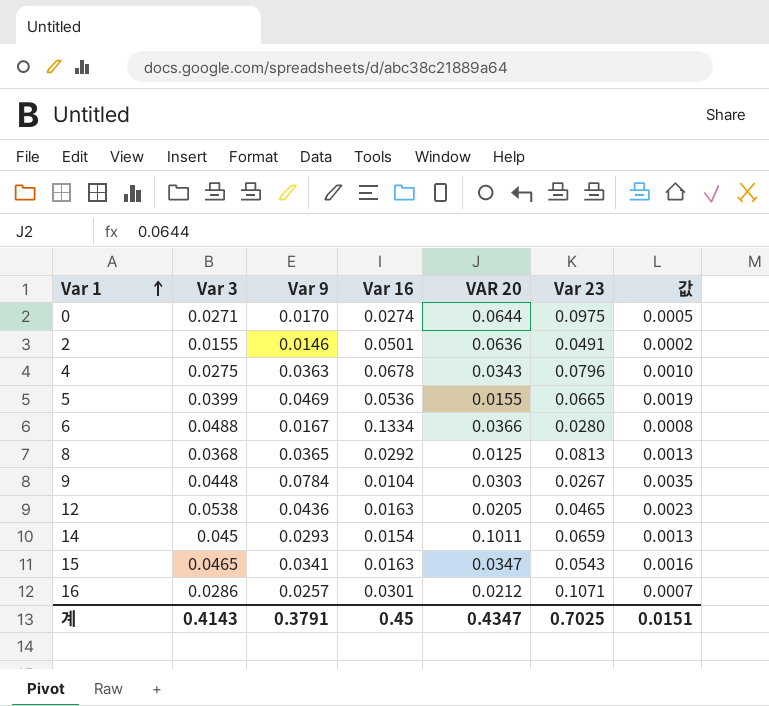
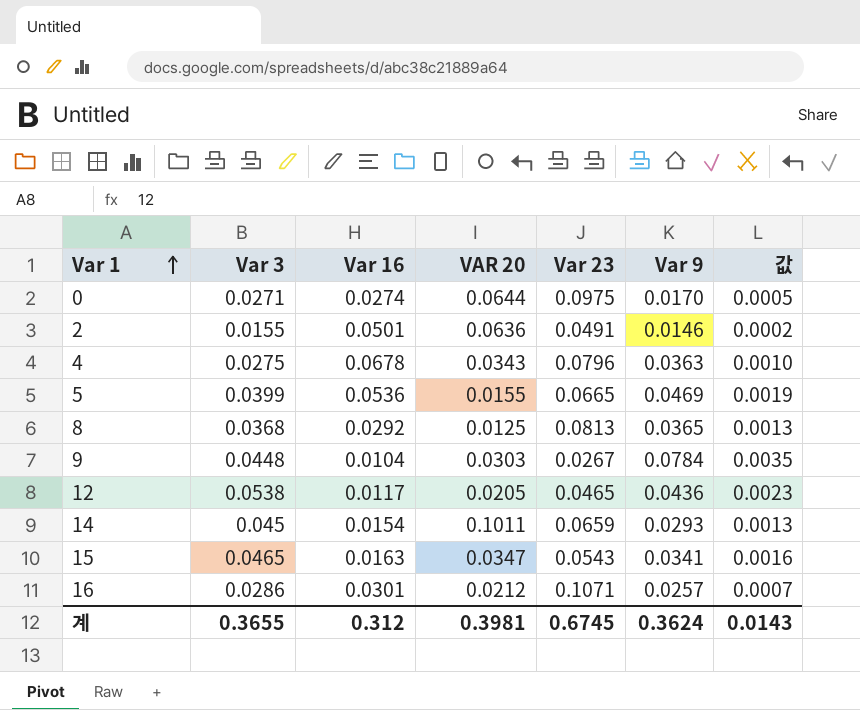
column Var 9 | position: 3 -> 6
row 6: 0.0488 | 0.0167 | 0.1334 | 0.0366 | 0.0280 | 0.0008 -> none
12 | Var 16: 0.0163 -> 0.0117
계 | Var 3: 0.4143 -> 0.3655
계 | Var 16: 0.45 -> 0.312
계 | VAR 20: 0.4347 -> 0.3981
계 | Var 23: 0.7025 -> 0.6745
계 | Var 9: 0.3791 -> 0.3624
계 | 값: 0.0151 -> 0.0143

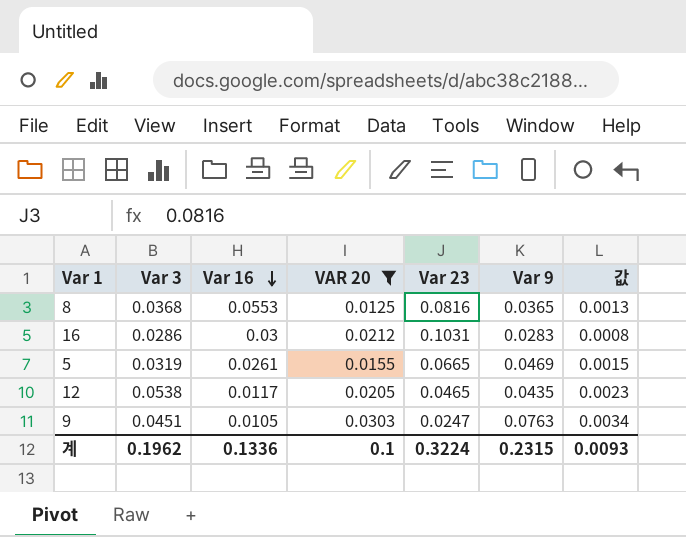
filter: none -> VAR 20 <= 0.0303
row order: Var 1 ascending -> Var 16 descending
8 | Var 16: 0.0292 -> 0.0553
8 | Var 23: 0.0813 -> 0.0816
16 | Var 16: 0.0301 -> 0.03
16 | Var 23: 0.1071 -> 0.1031
16 | Var 9: 0.0257 -> 0.0283
16 | 값: 0.0007 -> 0.0008
5 | Var 3: 0.0399 -> 0.0319
5 | Var 16: 0.0536 -> 0.0261
5 | 값: 0.0019 -> 0.0015
12 | Var 9: 0.0436 -> 0.0435
9 | Var 3: 0.0448 -> 0.0451
9 | Var 16: 0.0104 -> 0.0105
9 | Var 23: 0.0267 -> 0.0247
9 | Var 9: 0.0784 -> 0.0763
9 | 값: 0.0035 -> 0.0034
계 | Var 3: 0.3655 -> 0.1962
계 | Var 16: 0.312 -> 0.1336
계 | VAR 20: 0.3981 -> 0.1
계 | Var 23: 0.6745 -> 0.3224
계 | Var 9: 0.3624 -> 0.2315
계 | 값: 0.0143 -> 0.0093

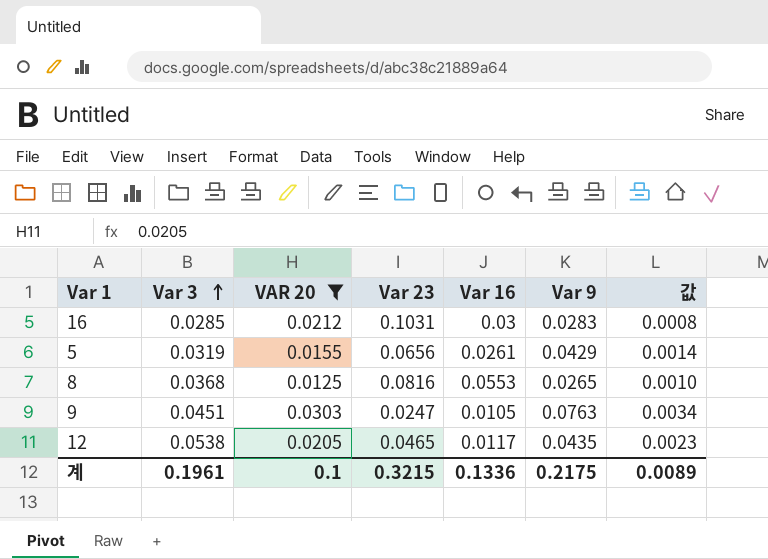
row order: Var 16 descending -> Var 3 ascending
column Var 16 | position: 3 -> 5
16 | Var 3: 0.0286 -> 0.0285
5 | Var 23: 0.0665 -> 0.0656
5 | Var 9: 0.0469 -> 0.0429
5 | 값: 0.0015 -> 0.0014
8 | Var 9: 0.0365 -> 0.0265
8 | 값: 0.0013 -> 0.0010
계 | Var 3: 0.1962 -> 0.1961
계 | Var 23: 0.3224 -> 0.3215
계 | Var 9: 0.2315 -> 0.2175
계 | 값: 0.0093 -> 0.0089

